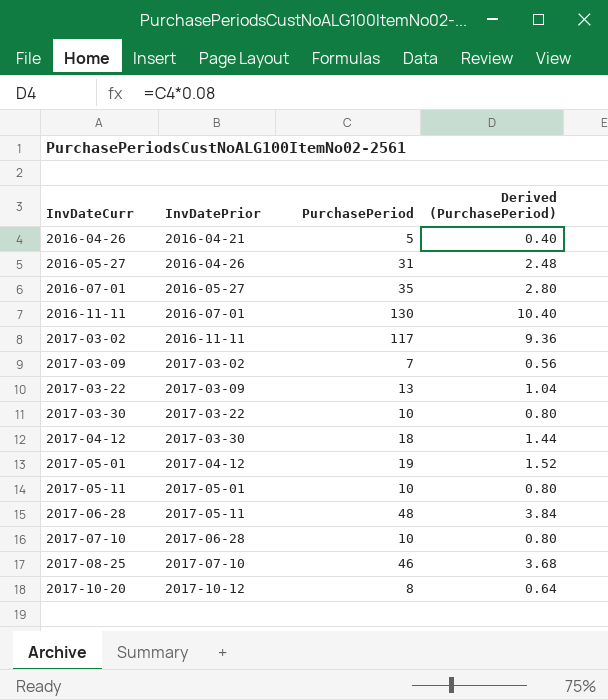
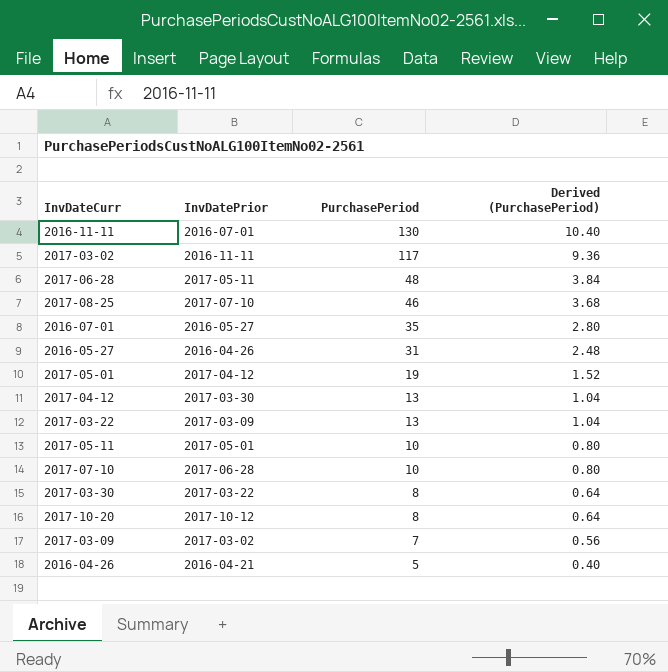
row order: InvDateCurr ascending -> PurchasePeriod descending
2017-04-12 | PurchasePeriod: 18 -> 13
2017-04-12 | Derived (PurchasePeriod): 1.44 -> 1.04
2017-03-30 | PurchasePeriod: 10 -> 8
2017-03-30 | Derived (PurchasePeriod): 0.80 -> 0.64

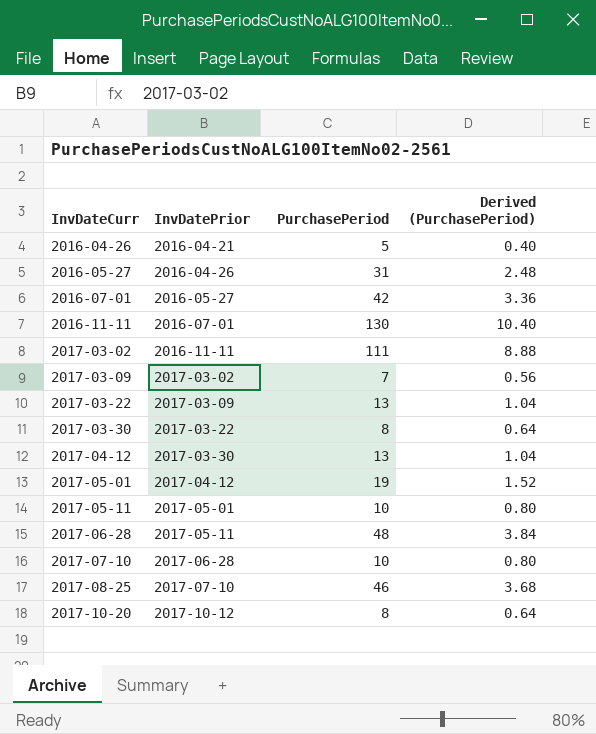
row order: PurchasePeriod descending -> InvDateCurr ascending
2016-07-01 | PurchasePeriod: 35 -> 42
2016-07-01 | Derived (PurchasePeriod): 2.80 -> 3.36
2017-03-02 | PurchasePeriod: 117 -> 111
2017-03-02 | Derived (PurchasePeriod): 9.36 -> 8.88

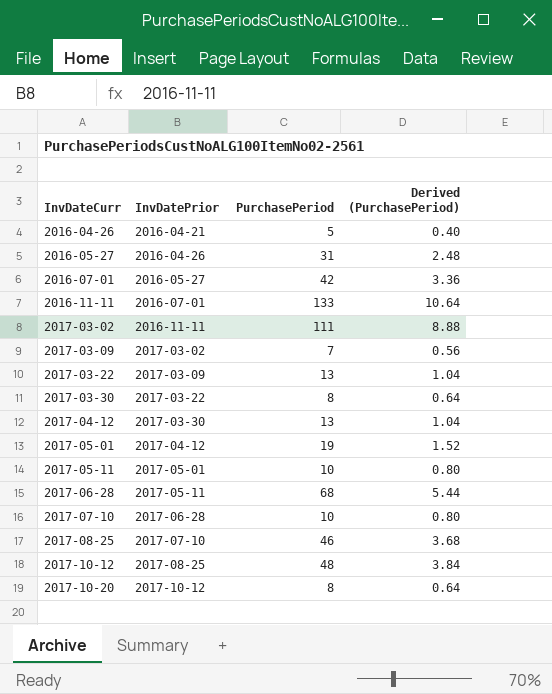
2016-11-11 | PurchasePeriod: 130 -> 133
2016-11-11 | Derived (PurchasePeriod): 10.40 -> 10.64
2017-06-28 | PurchasePeriod: 48 -> 68
2017-06-28 | Derived (PurchasePeriod): 3.84 -> 5.44
row 2017-10-12: none -> 2017-08-25 | 48 | 3.84

